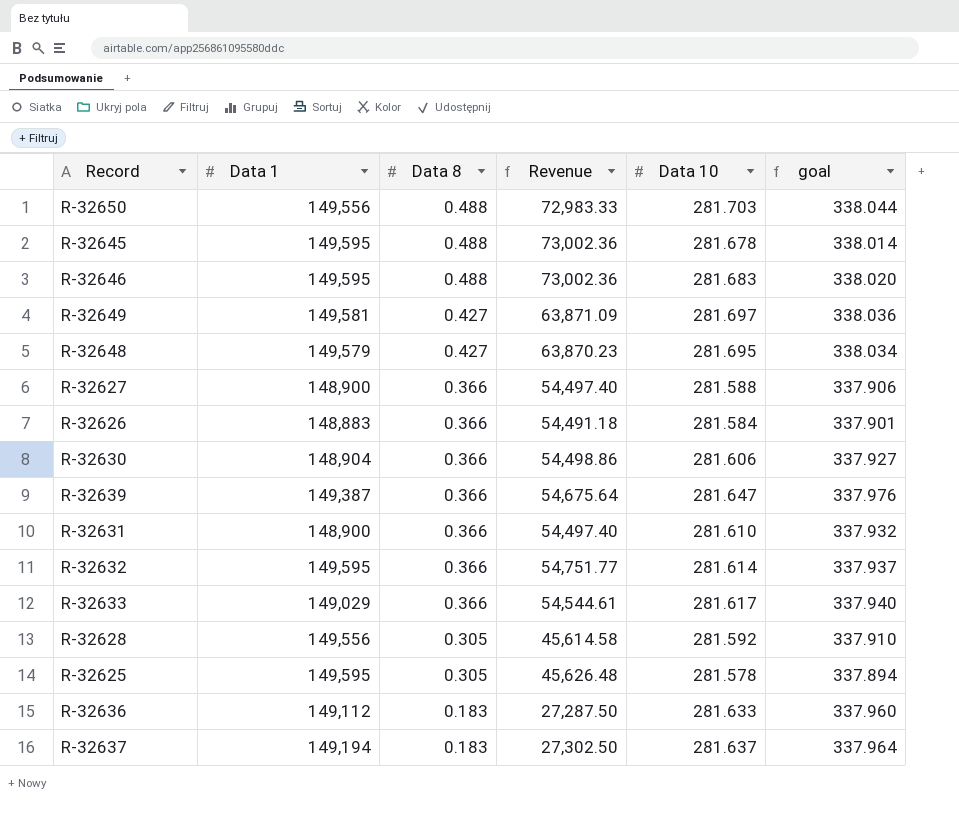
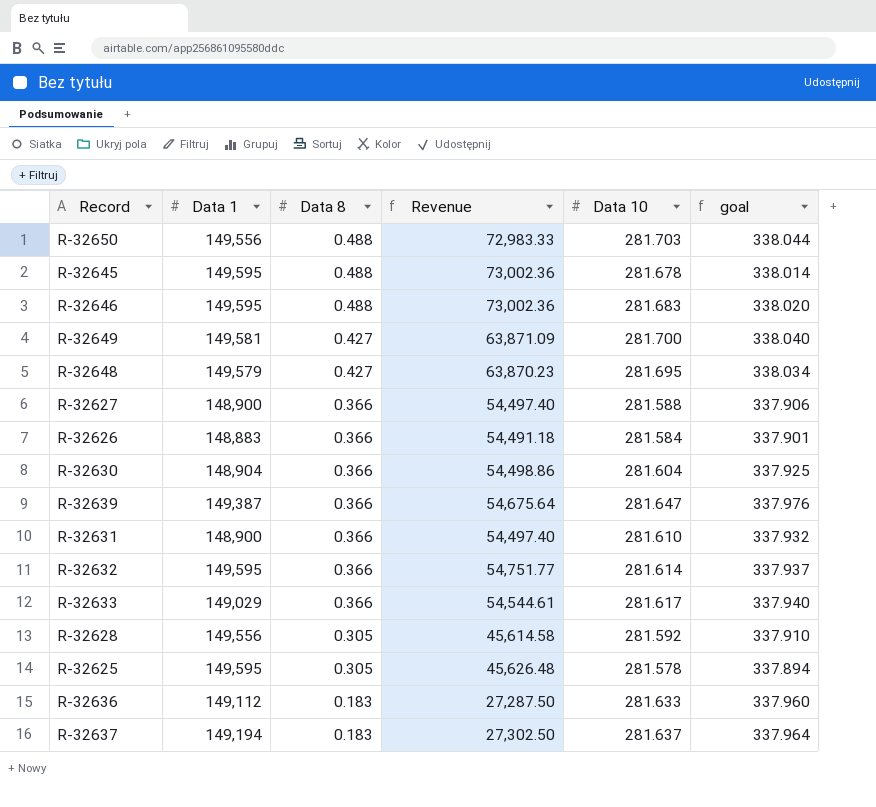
R-32649 | Data 10: 281.697 -> 281.700
R-32649 | goal: 338.036 -> 338.040
R-32630 | Data 10: 281.606 -> 281.604
R-32630 | goal: 337.927 -> 337.925

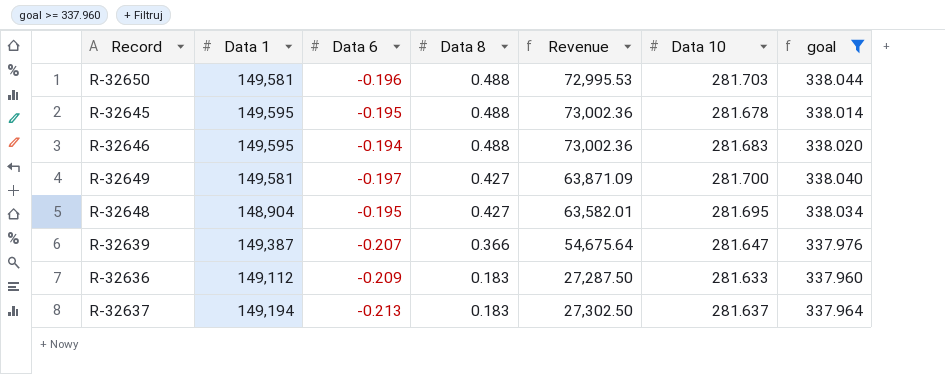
filter: none -> goal >= 337.960
column Data 6 | position: none -> 3
R-32650 | Data 1: 149,556 -> 149,581
R-32650 | Revenue: 72,983.33 -> 72,995.53
R-32648 | Data 1: 149,579 -> 148,904
R-32648 | Revenue: 63,870.23 -> 63,582.01

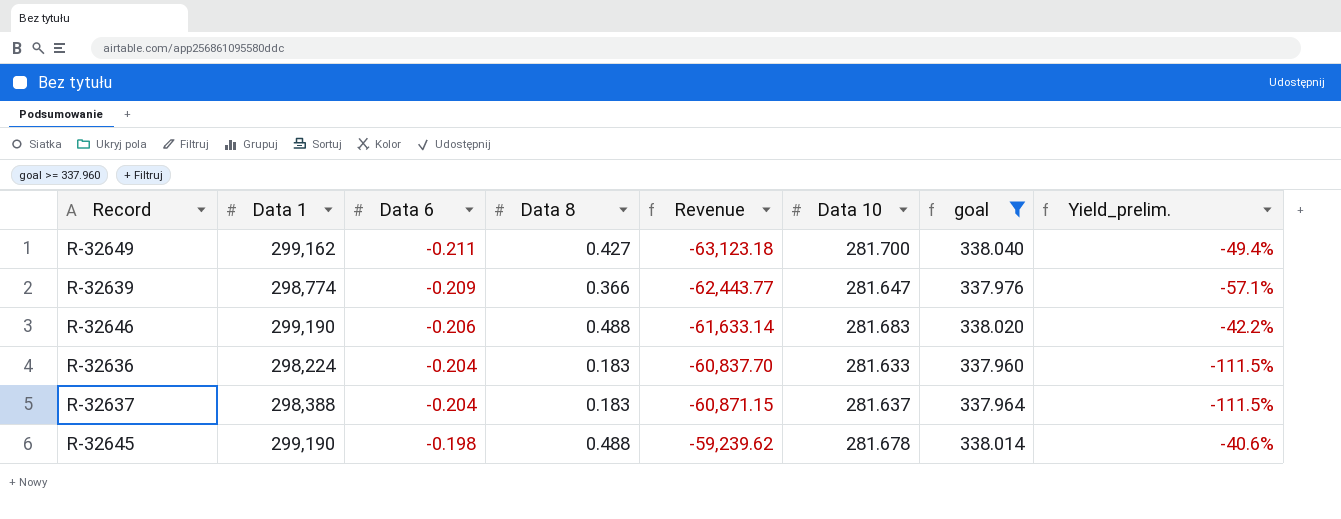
row order: Data 8 descending -> Data 6 ascending
column Revenue | formula: [Data 1] * [Data 8] -> [Data 1] * [Data 6]
column Yield_prelim. | formula: none -> [Data 6] / [Data 8]
row R-32650: 149,581 | -0.196 | 0.488 | 72,995.53 | 281.703 | 338.044 -> none
row R-32648: 148,904 | -0.195 | 0.427 | 63,582.01 | 281.695 | 338.034 -> none
R-32649 | Data 1: 149,581 -> 299,162
R-32649 | Data 6: -0.197 -> -0.211
R-32639 | Data 1: 149,387 -> 298,774
R-32639 | Data 6: -0.207 -> -0.209
R-32646 | Data 1: 149,595 -> 299,190
R-32646 | Data 6: -0.194 -> -0.206
R-32636 | Data 1: 149,112 -> 298,224
R-32636 | Data 6: -0.209 -> -0.204
R-32637 | Data 1: 149,194 -> 298,388
R-32637 | Data 6: -0.213 -> -0.204
R-32645 | Data 1: 149,595 -> 299,190
R-32645 | Data 6: -0.195 -> -0.198

